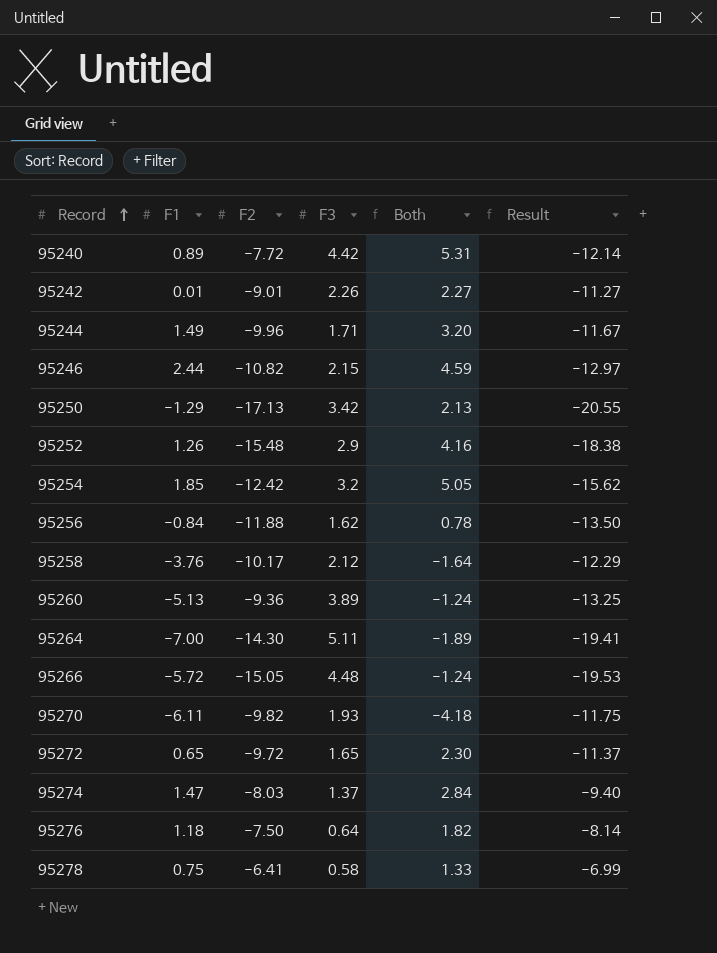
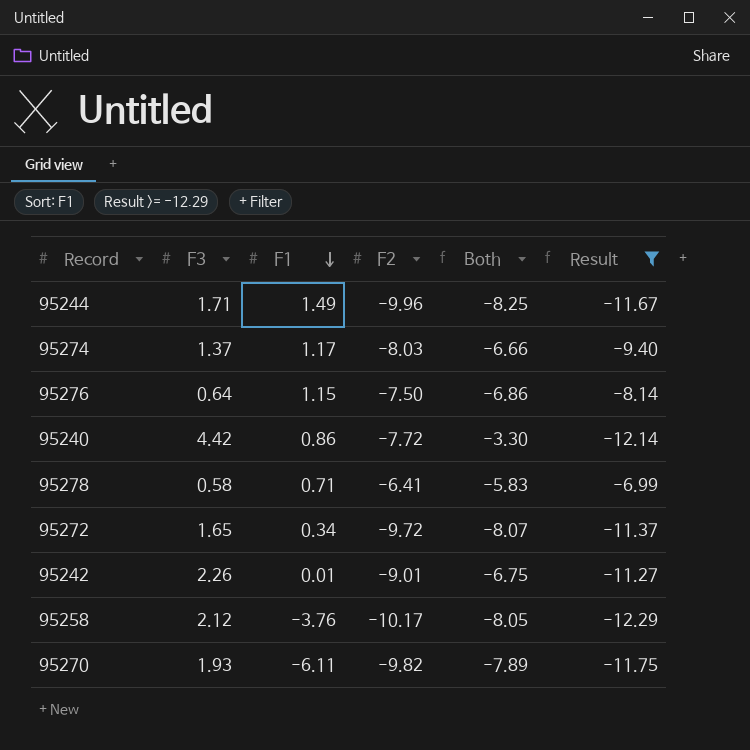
filter: none -> Result >= -12.29
row order: Record ascending -> F1 descending
column F3 | position: 4 -> 2
column Both | formula: [F1] + [F3] -> [F3] + [F2]
95274 | F1: 1.47 -> 1.17
95276 | F1: 1.18 -> 1.15
95240 | F1: 0.89 -> 0.86
95278 | F1: 0.75 -> 0.71
95272 | F1: 0.65 -> 0.34

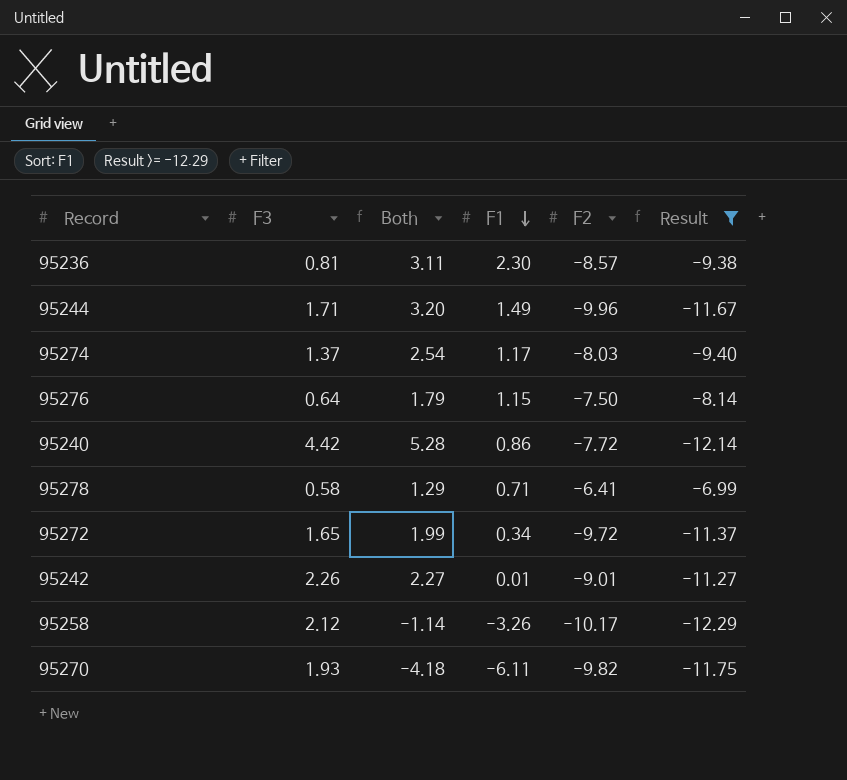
column Both | formula: [F3] + [F2] -> [F3] + [F1]
column Both | position: 5 -> 3
row 95236: none -> 0.81 | 3.11 | 2.30 | -8.57 | -9.38
95258 | F1: -3.76 -> -3.26

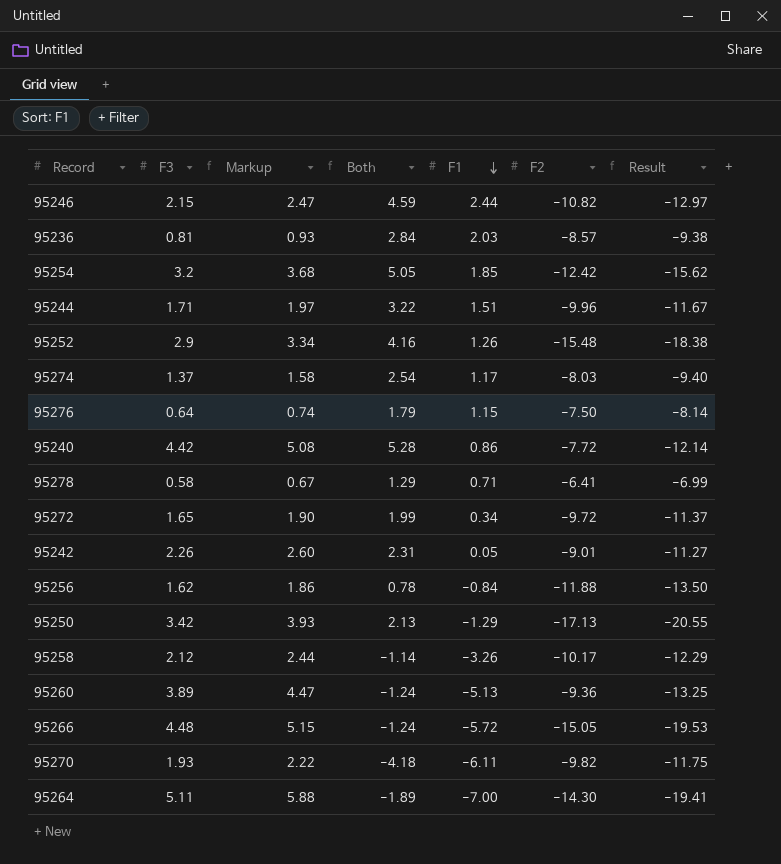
filter: Result >= -12.29 -> none
column Markup | formula: none -> [F3] * 1.15
95236 | Both: 3.11 -> 2.84
95236 | F1: 2.30 -> 2.03
95244 | Both: 3.20 -> 3.22
95244 | F1: 1.49 -> 1.51
95242 | Both: 2.27 -> 2.31
95242 | F1: 0.01 -> 0.05

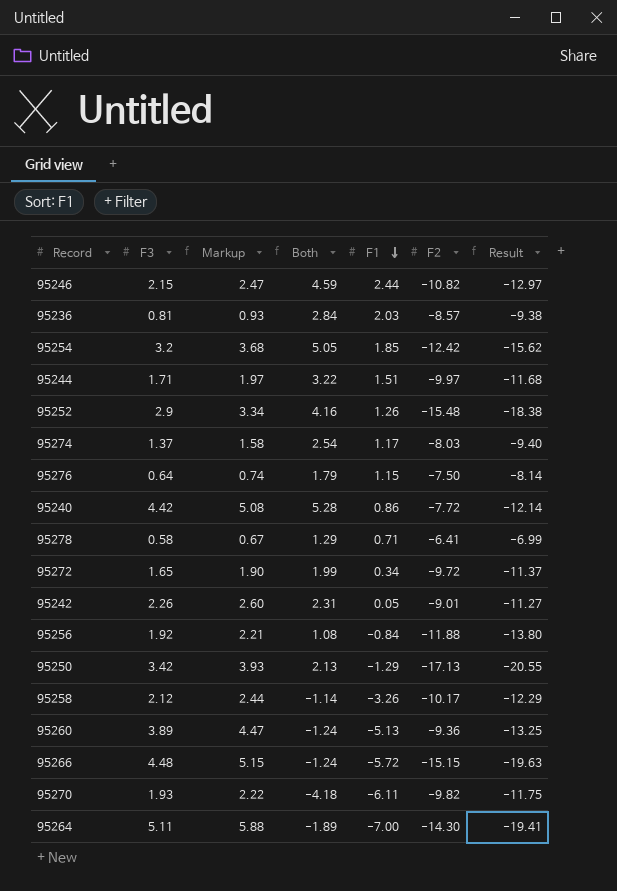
95244 | F2: -9.96 -> -9.97
95244 | Result: -11.67 -> -11.68
95256 | F3: 1.62 -> 1.92
95256 | Markup: 1.86 -> 2.21
95256 | Both: 0.78 -> 1.08
95256 | Result: -13.50 -> -13.80
95266 | F2: -15.05 -> -15.15
95266 | Result: -19.53 -> -19.63

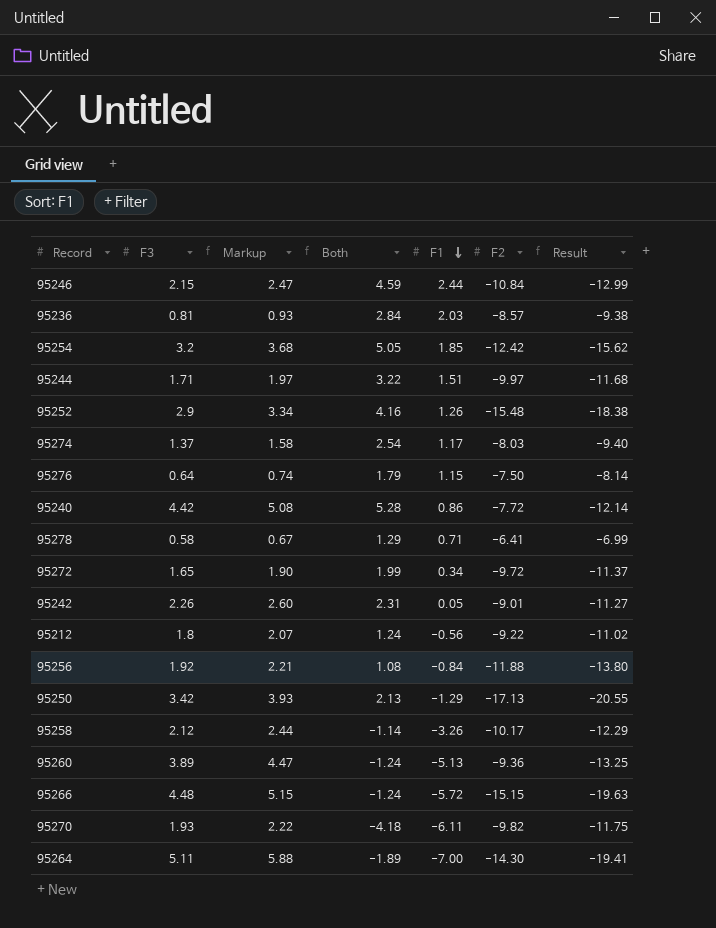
95246 | F2: -10.82 -> -10.84
95246 | Result: -12.97 -> -12.99
row 95212: none -> 1.8 | 2.07 | 1.24 | -0.56 | -9.22 | -11.02

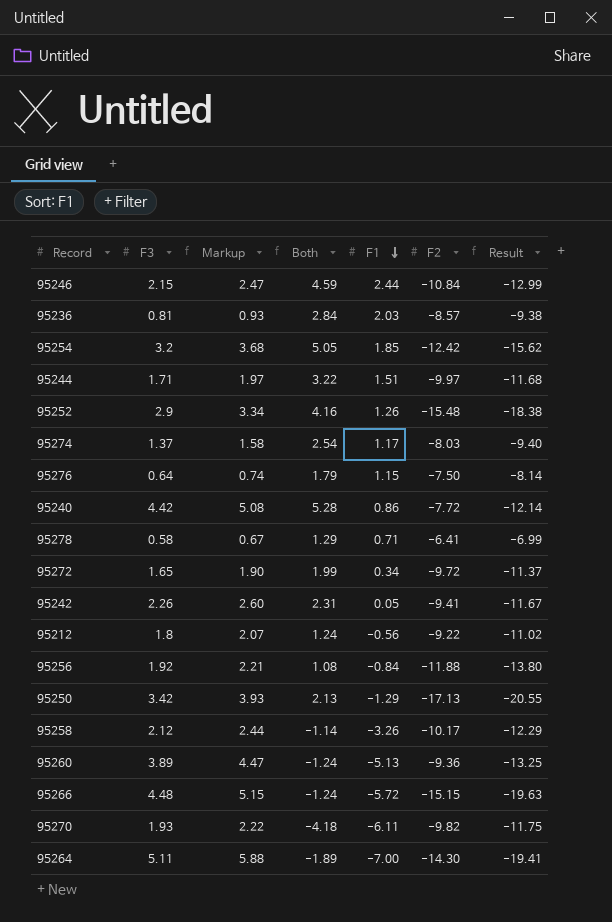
95242 | F2: -9.01 -> -9.41
95242 | Result: -11.27 -> -11.67

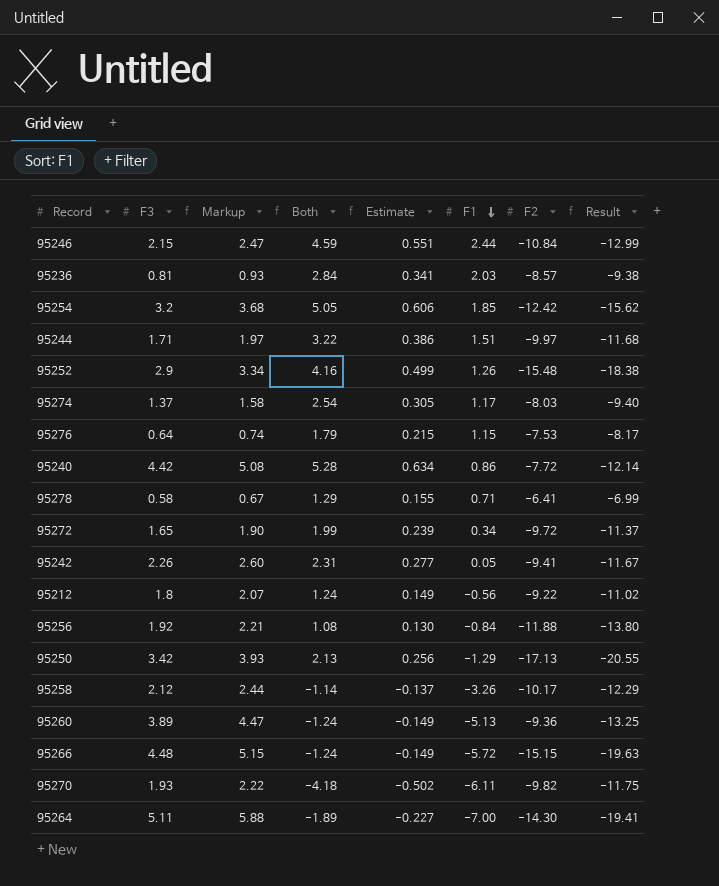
column Estimate | formula: none -> [Both] * 0.12
95276 | F2: -7.50 -> -7.53
95276 | Result: -8.14 -> -8.17

